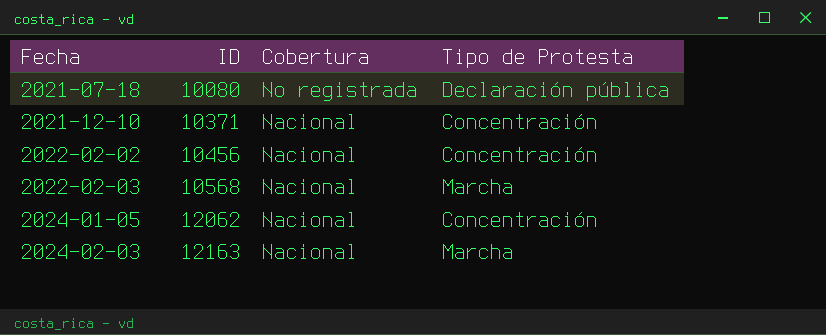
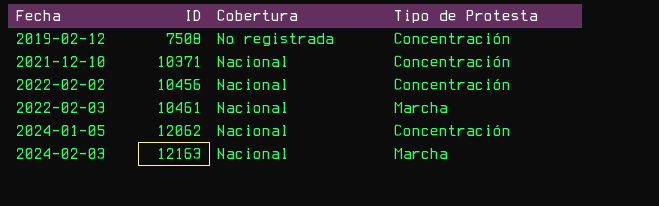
row 2021-07-18: 10080 | No registrada | Declaración pública -> none
row 2019-02-12: none -> 7508 | No registrada | Concentración
2022-02-03 | ID: 10568 -> 10461

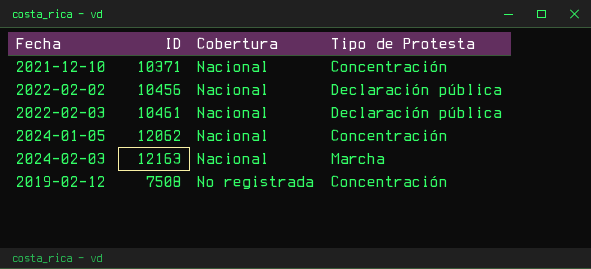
row order: Fecha ascending -> Cobertura ascending
2022-02-02 | Tipo de Protesta: Concentración -> Declaración pública
2022-02-03 | Tipo de Protesta: Marcha -> Declaración pública

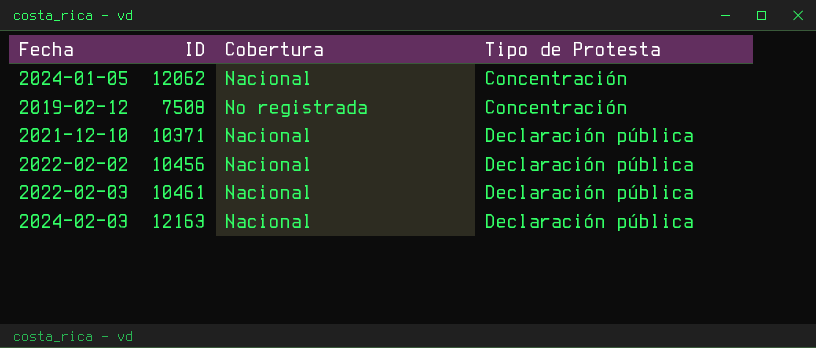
row order: Cobertura ascending -> Tipo de Protesta ascending
2021-12-10 | Tipo de Protesta: Concentración -> Declaración pública
2024-02-03 | Tipo de Protesta: Marcha -> Declaración pública

